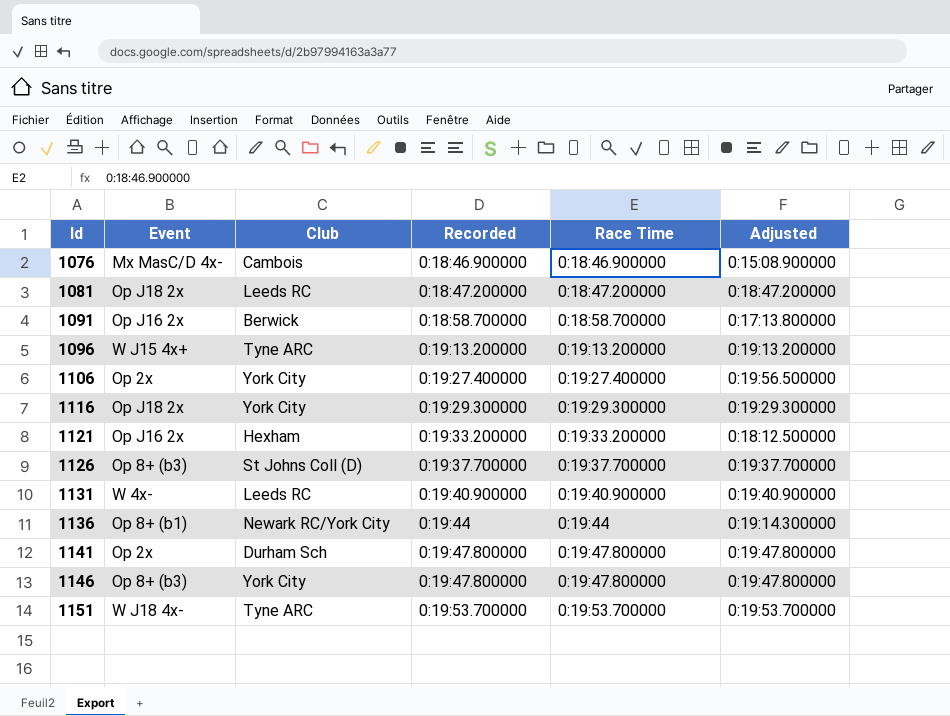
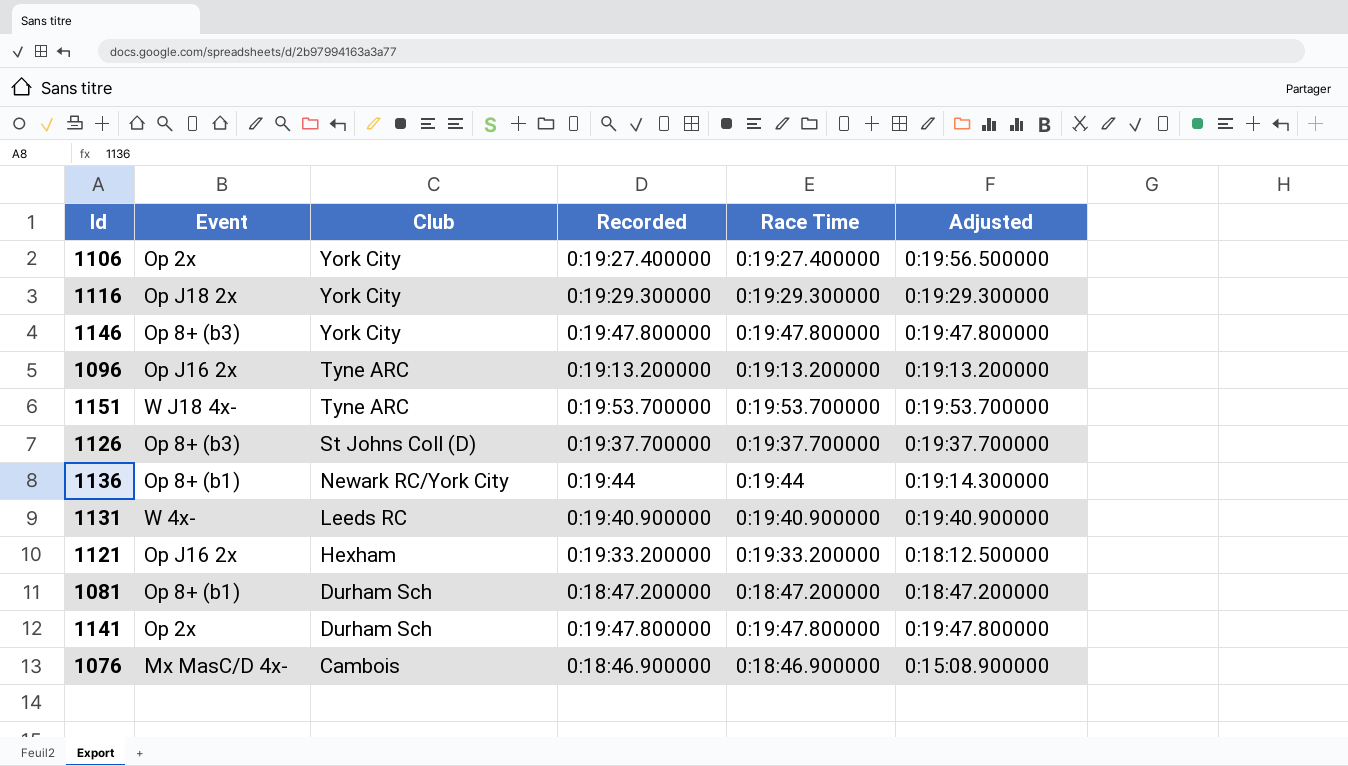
row order: Id ascending -> Club descending
row 1091: Op J16 2x | Berwick | 0:18:58.700000 | 0:18:58.700000 | 0:17:13.800000 -> none
1096 | Event: W J15 4x+ -> Op J16 2x
1081 | Event: Op J18 2x -> Op 8+ (b1)
1081 | Club: Leeds RC -> Durham Sch

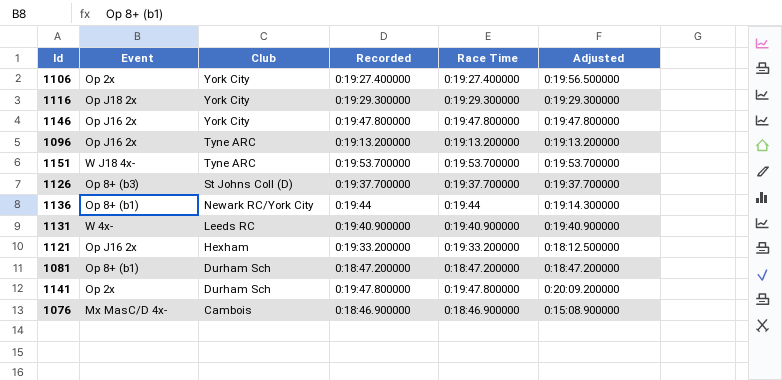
1146 | Event: Op 8+ (b3) -> Op J16 2x
1141 | Adjusted: 0:19:47.800000 -> 0:20:09.200000

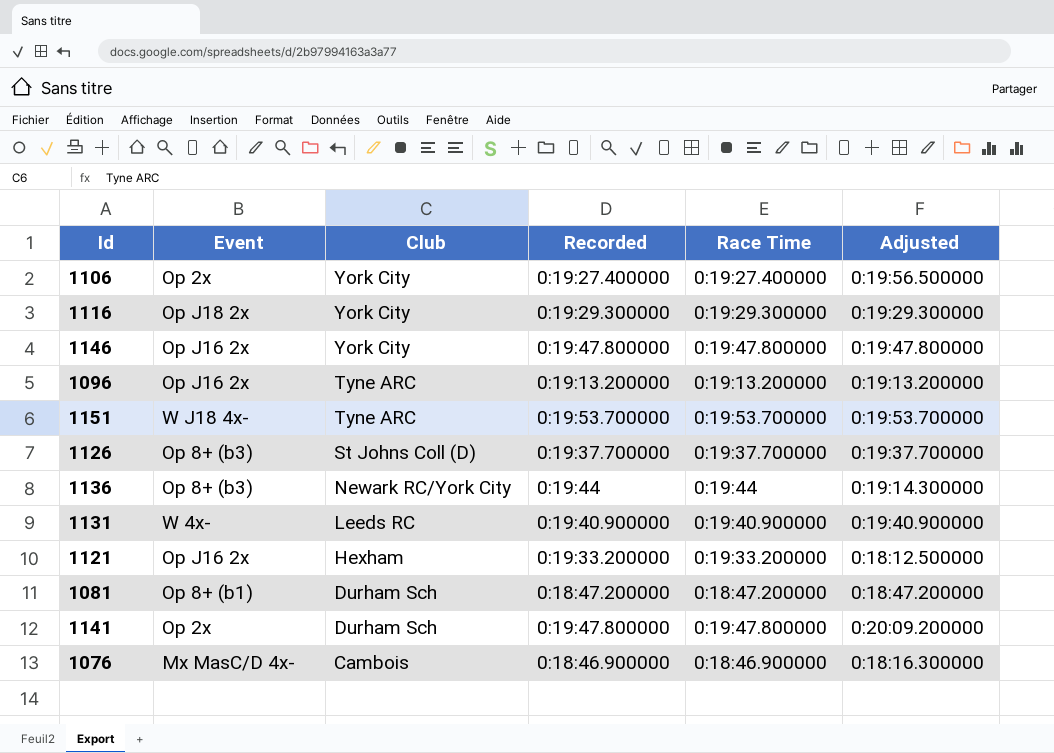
1136 | Event: Op 8+ (b1) -> Op 8+ (b3)
1076 | Adjusted: 0:15:08.900000 -> 0:18:16.300000

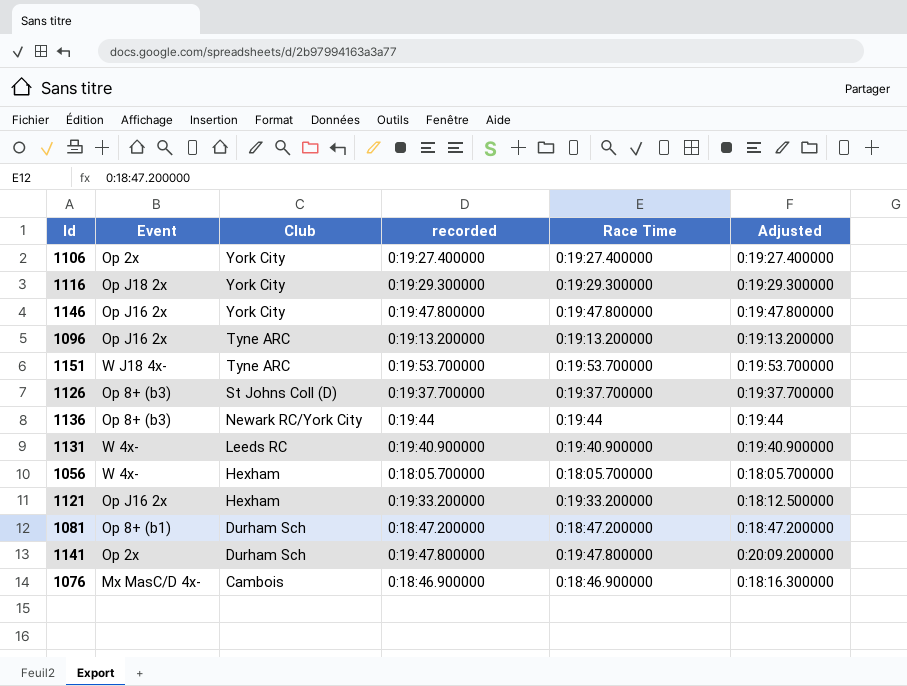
column name: Recorded -> recorded
1106 | Adjusted: 0:19:56.500000 -> 0:19:27.400000
1136 | Adjusted: 0:19:14.300000 -> 0:19:44
row 1056: none -> W 4x- | Hexham | 0:18:05.700000 | 0:18:05.700000 | 0:18:05.700000

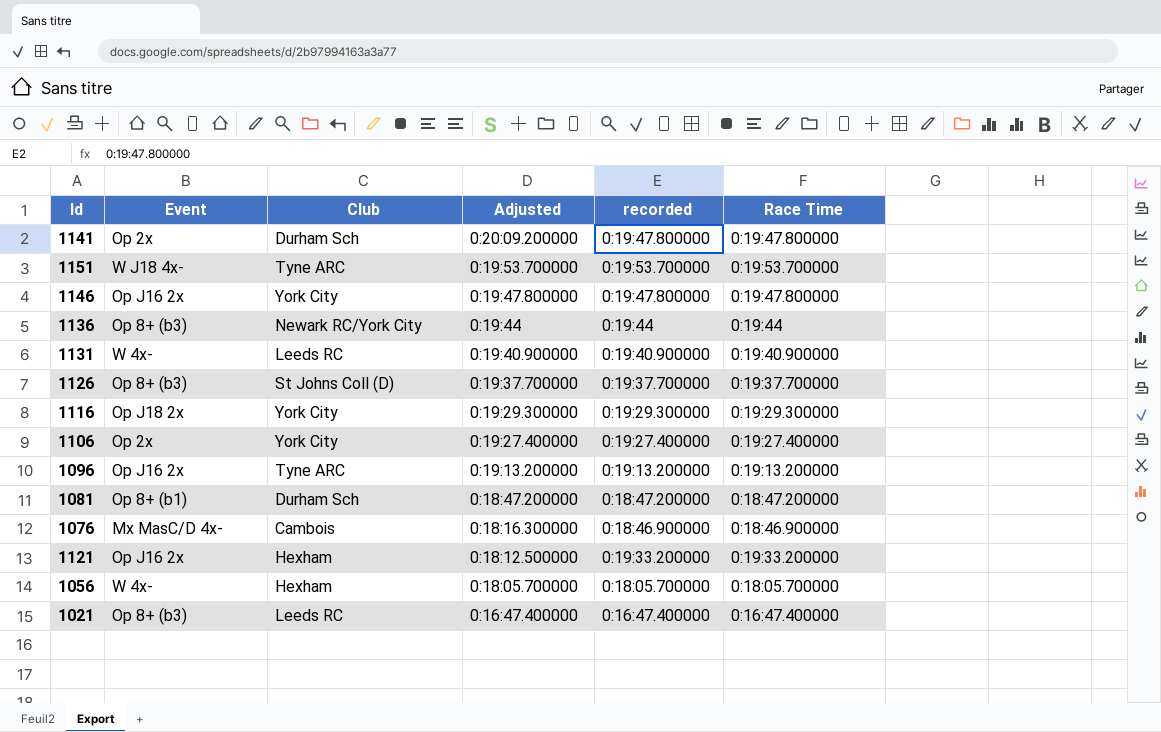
row order: Club descending -> Adjusted descending
column Adjusted | position: 6 -> 4
row 1021: none -> Op 8+ (b3) | Leeds RC | 0:16:47.400000 | 0:16:47.400000 | 0:16:47.400000

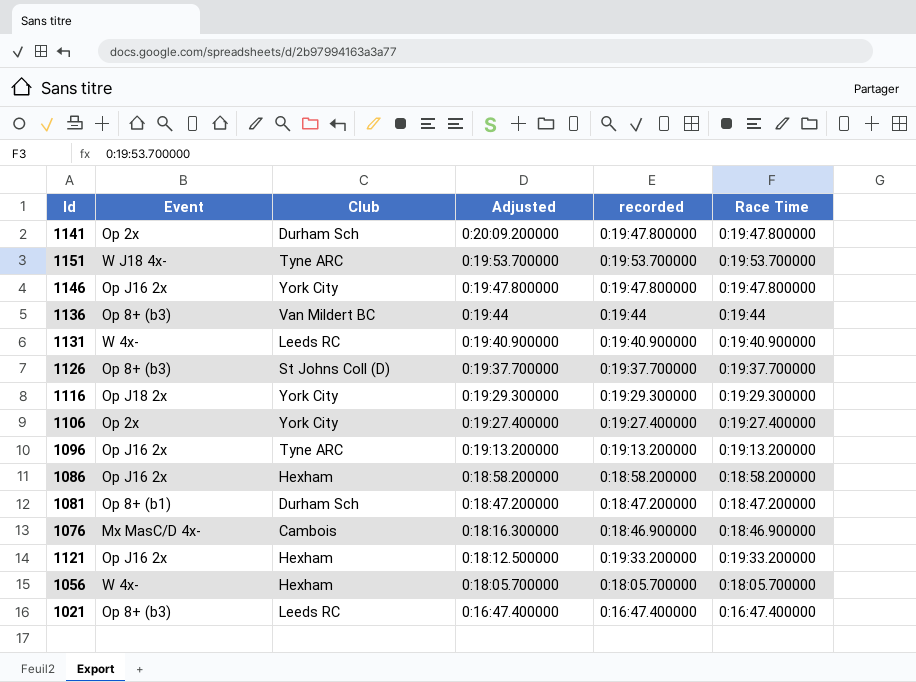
1136 | Club: Newark RC/York City -> Van Mildert BC
row 1086: none -> Op J16 2x | Hexham | 0:18:58.200000 | 0:18:58.200000 | 0:18:58.200000

